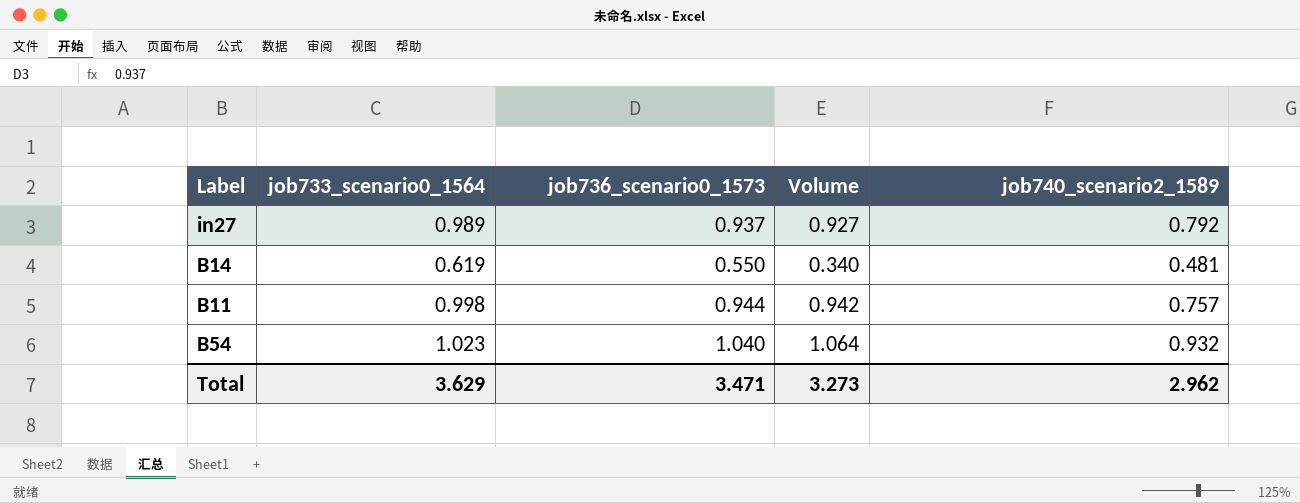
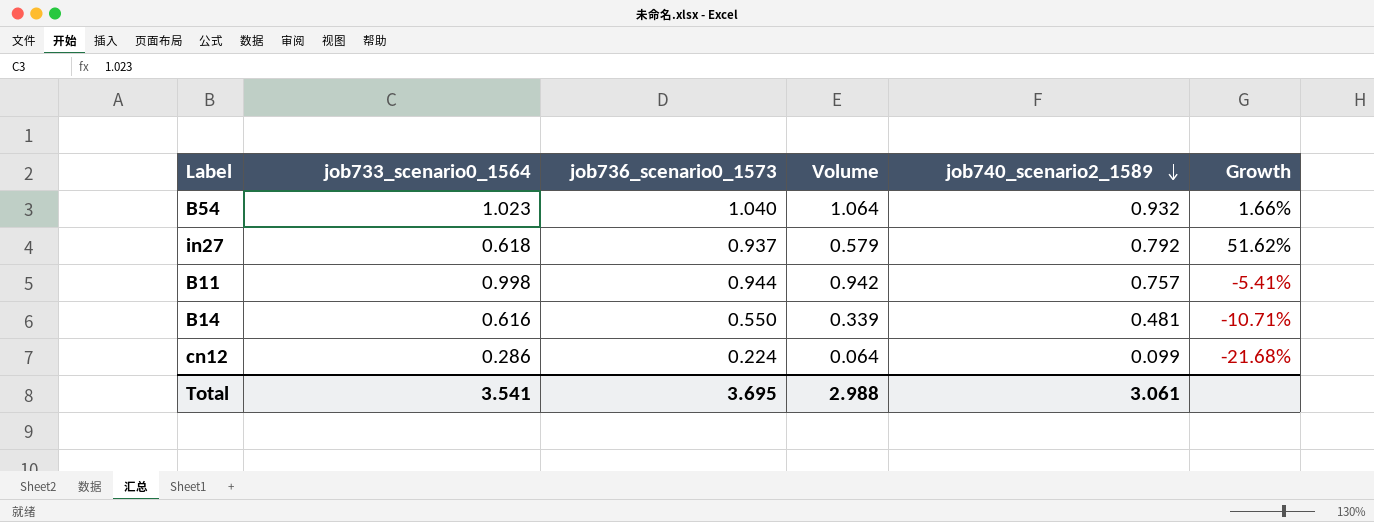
row order: none -> job740_scenario2_1589 descending
column Growth | formula: none -> ([job736_scenario0_1573] - [job733_scenario0_1564]) / [job733_scenario0_1564]
in27 | job733_scenario0_1564: 0.989 -> 0.618
in27 | Volume: 0.927 -> 0.579
B14 | job733_scenario0_1564: 0.619 -> 0.616
B14 | Volume: 0.340 -> 0.339
row cn12: none -> 0.286 | 0.224 | 0.064 | 0.099 | -21.68%
Total | job733_scenario0_1564: 3.629 -> 3.541
Total | job736_scenario0_1573: 3.471 -> 3.695
Total | Volume: 3.273 -> 2.988
Total | job740_scenario2_1589: 2.962 -> 3.061

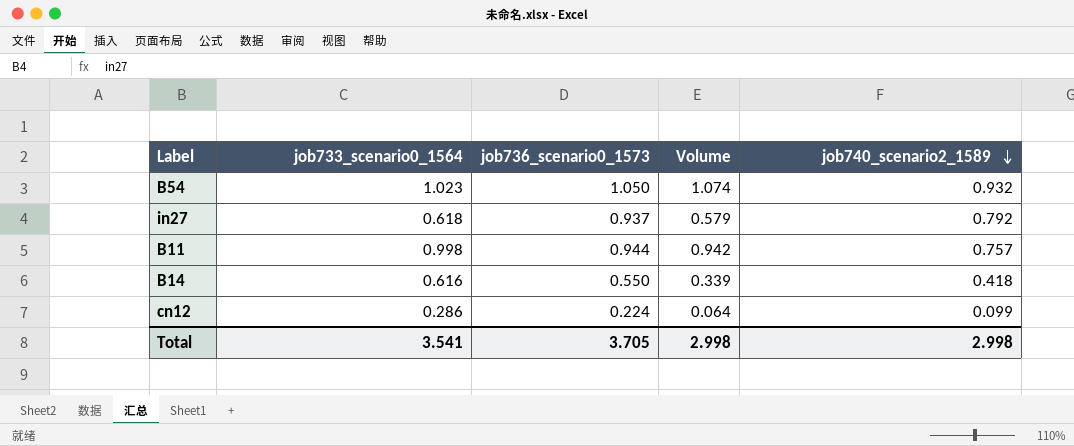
column Growth | formula: ([job736_scenario0_1573] - [job733_scenario0_1564]) / [job733_scenario0_1564] -> none
B54 | job736_scenario0_1573: 1.040 -> 1.050
B54 | Volume: 1.064 -> 1.074
B14 | job740_scenario2_1589: 0.481 -> 0.418
Total | job736_scenario0_1573: 3.695 -> 3.705
Total | Volume: 2.988 -> 2.998
Total | job740_scenario2_1589: 3.061 -> 2.998

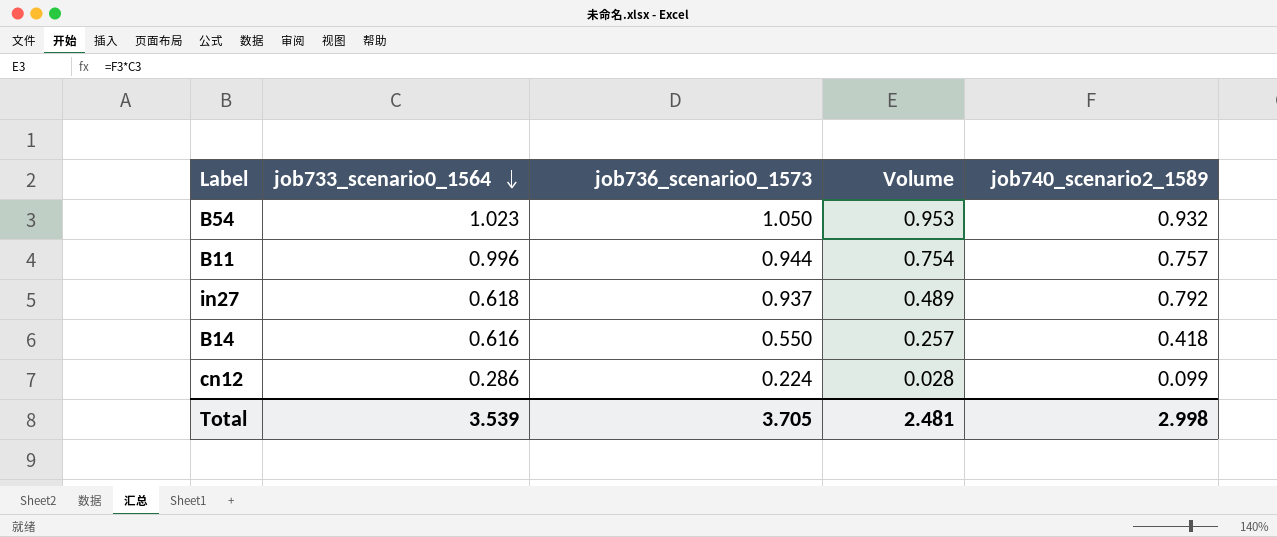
row order: job740_scenario2_1589 descending -> job733_scenario0_1564 descending
column Volume | formula: [job733_scenario0_1564] * [job736_scenario0_1573] -> [job733_scenario0_1564] * [job740_scenario2_1589]
B11 | job733_scenario0_1564: 0.998 -> 0.996
Total | job733_scenario0_1564: 3.541 -> 3.539
Total | Volume: 2.998 -> 2.481

